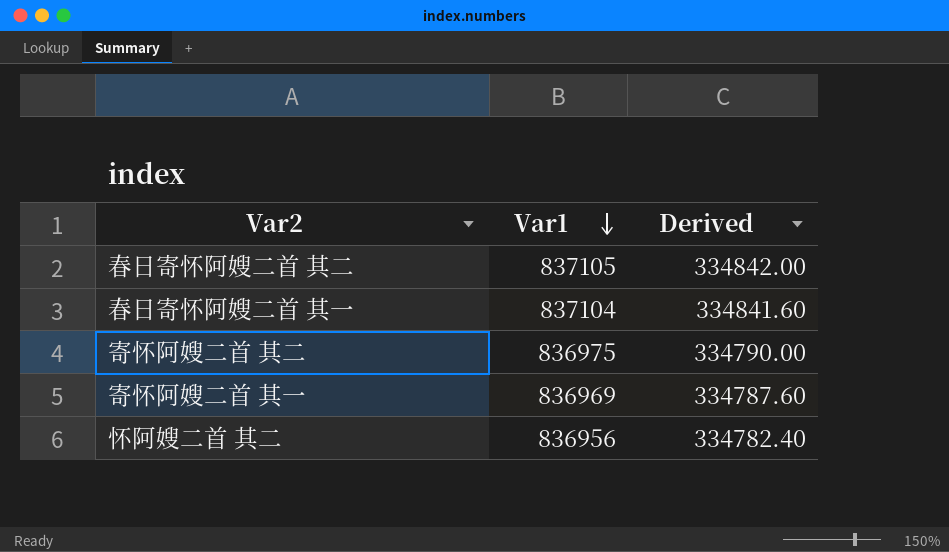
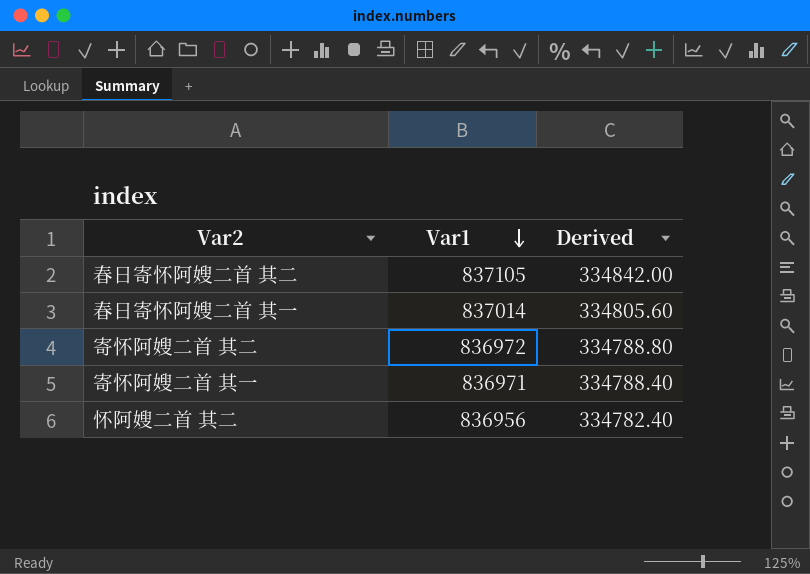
春日寄怀阿嫂二首 其一 | Var1: 837104 -> 837014
春日寄怀阿嫂二首 其一 | Derived: 334841.60 -> 334805.60
寄怀阿嫂二首 其二 | Var1: 836975 -> 836972
寄怀阿嫂二首 其二 | Derived: 334790.00 -> 334788.80
寄怀阿嫂二首 其一 | Var1: 836969 -> 836971
寄怀阿嫂二首 其一 | Derived: 334787.60 -> 334788.40

